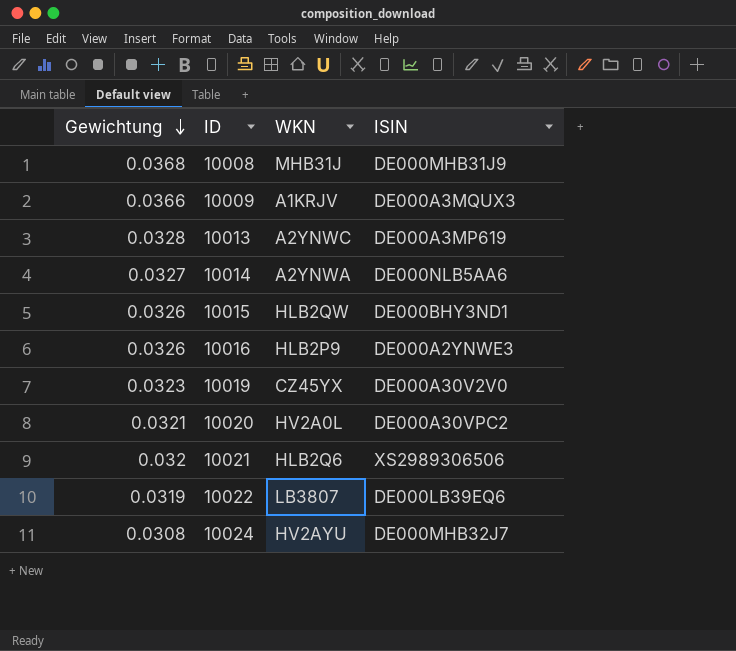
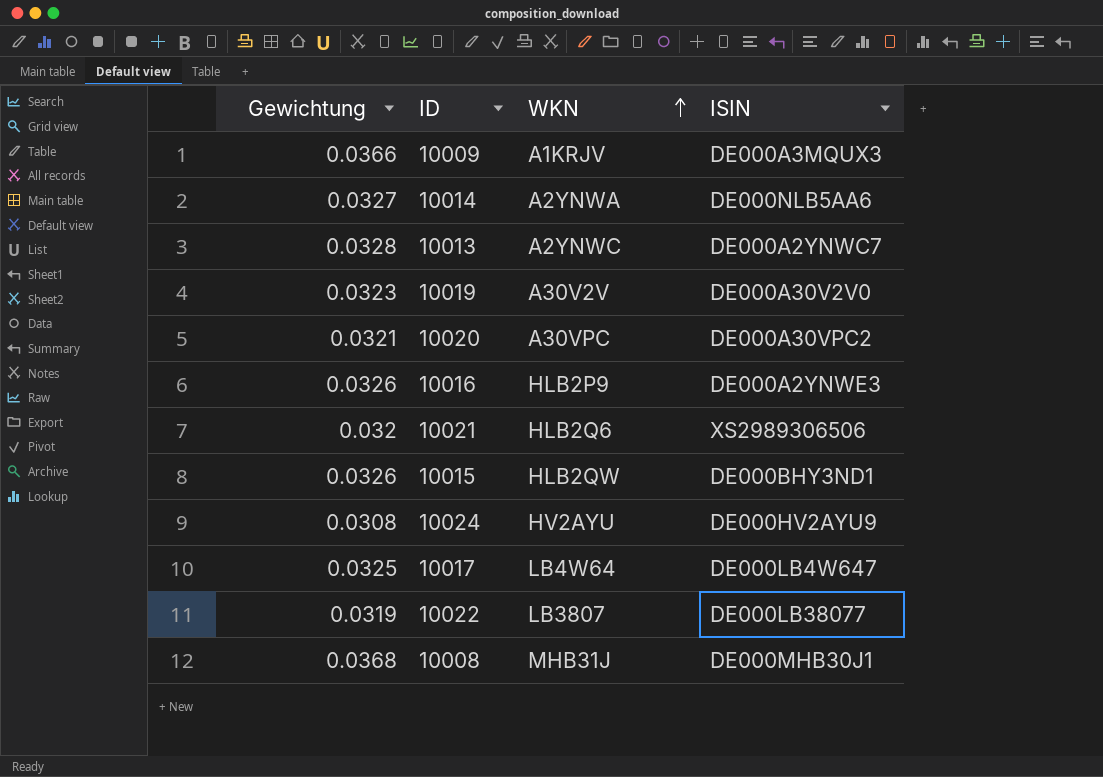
row order: Gewichtung descending -> WKN ascending
10013 | ISIN: DE000A3MP619 -> DE000A2YNWC7
10019 | WKN: CZ45YX -> A30V2V
10020 | WKN: HV2A0L -> A30VPC
10024 | ISIN: DE000MHB32J7 -> DE000HV2AYU9
row 10017: none -> 0.0325 | LB4W64 | DE000LB4W647
10022 | ISIN: DE000LB39EQ6 -> DE000LB38077
10008 | ISIN: DE000MHB31J9 -> DE000MHB30J1

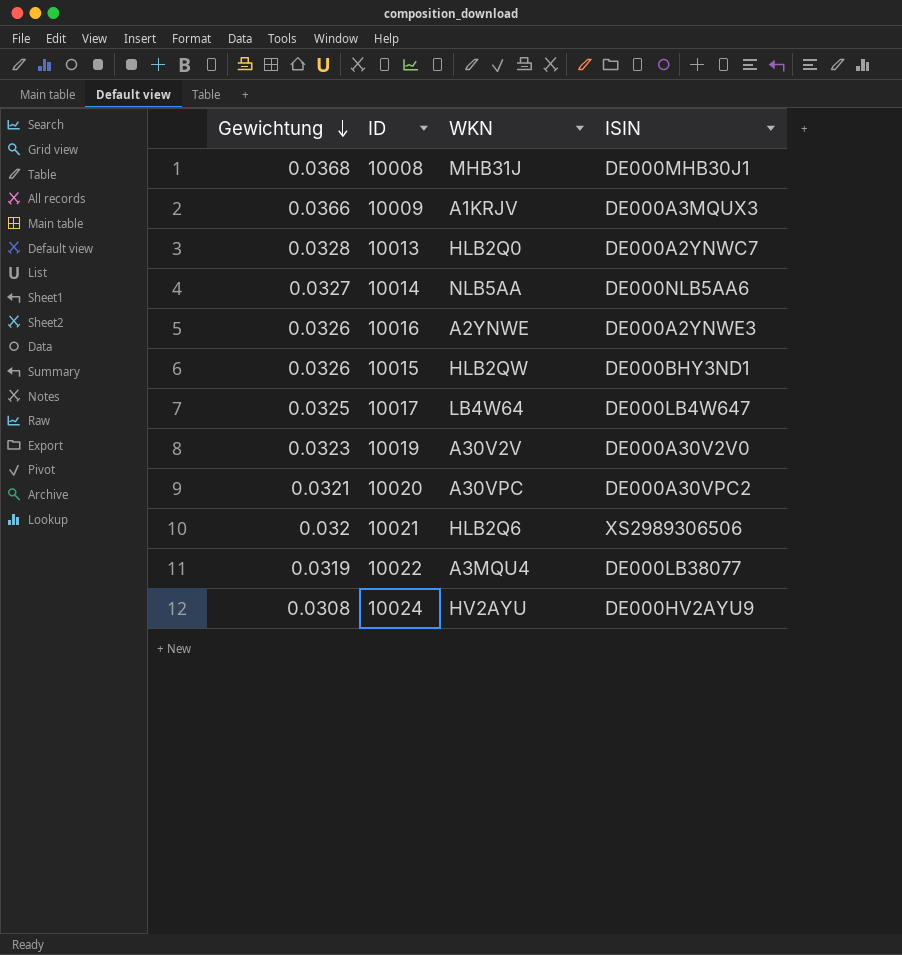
row order: WKN ascending -> Gewichtung descending
10013 | WKN: A2YNWC -> HLB2Q0
10014 | WKN: A2YNWA -> NLB5AA
10016 | WKN: HLB2P9 -> A2YNWE
10022 | WKN: LB3807 -> A3MQU4

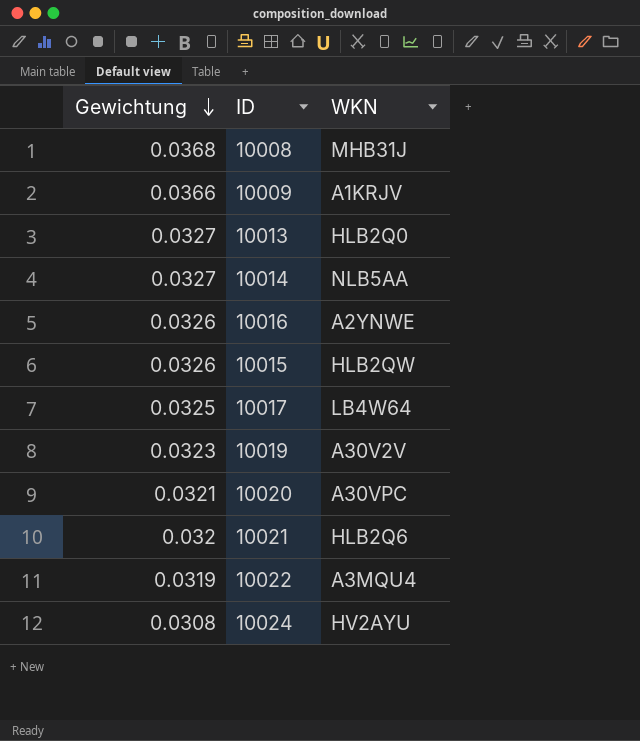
column ISIN | position: 4 -> none
10013 | Gewichtung: 0.0328 -> 0.0327

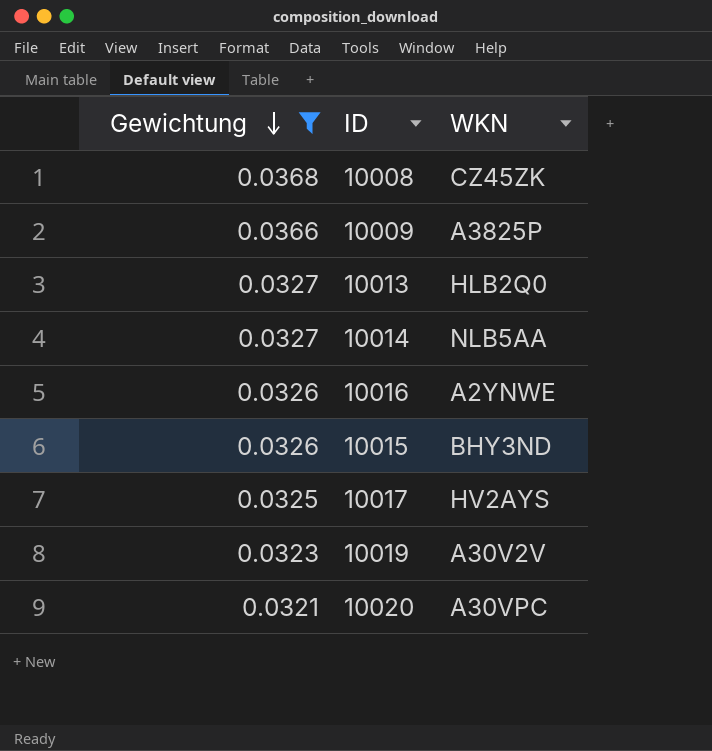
filter: none -> Gewichtung >= 0.0321
10008 | WKN: MHB31J -> CZ45ZK
10009 | WKN: A1KRJV -> A3825P
10015 | WKN: HLB2QW -> BHY3ND
10017 | WKN: LB4W64 -> HV2AYS

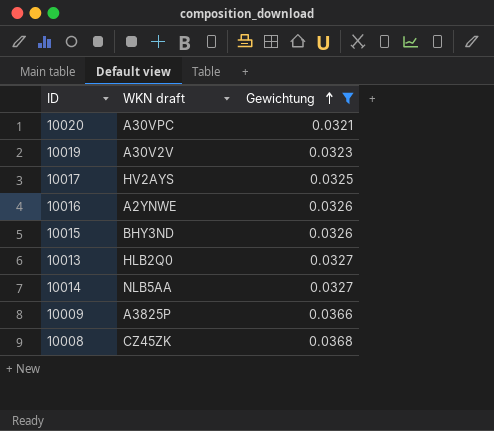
row order: Gewichtung descending -> Gewichtung ascending
column name: WKN -> WKN draft
column Gewichtung | position: 1 -> 3

